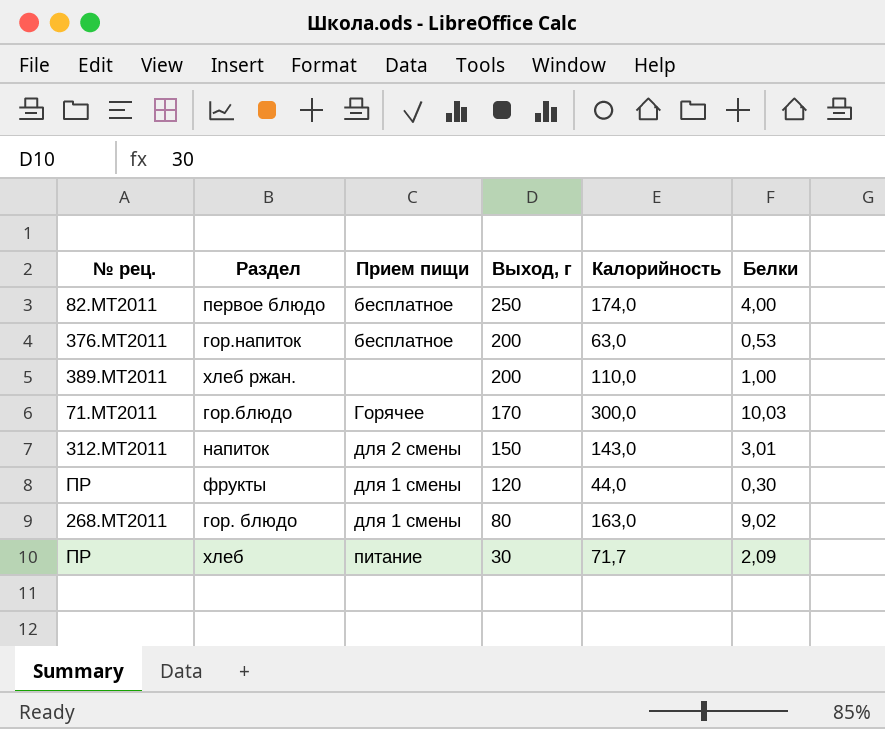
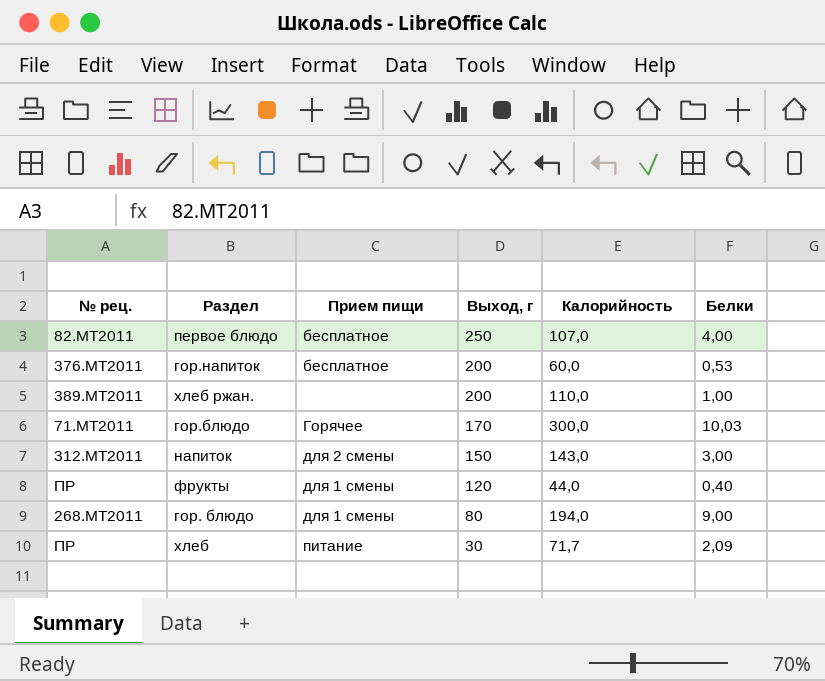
первое блюдо | Калорийность: 174,0 -> 107,0
гор.напиток | Калорийность: 63,0 -> 60,0
напиток | Белки: 3,01 -> 3,00
фрукты | Белки: 0,30 -> 0,40
гор. блюдо | Калорийность: 163,0 -> 194,0
гор. блюдо | Белки: 9,02 -> 9,00

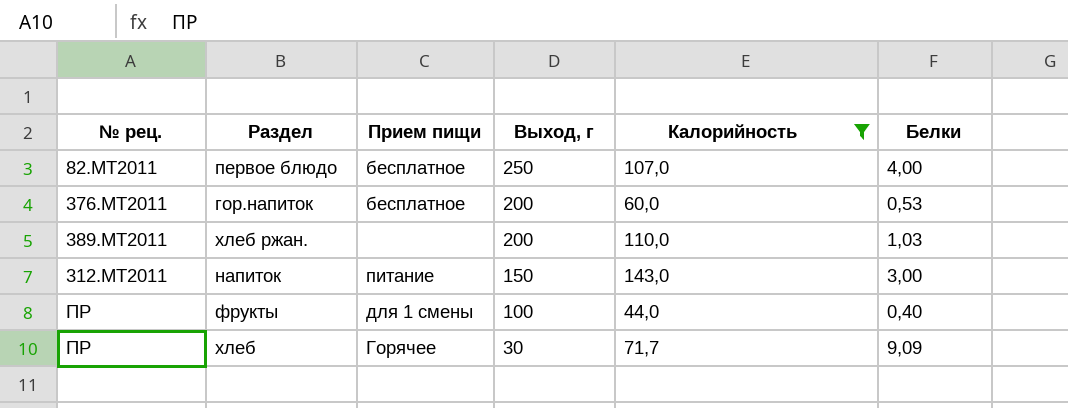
filter: none -> Калорийность <= 143,0
хлеб ржан. | Белки: 1,00 -> 1,03
напиток | Прием пищи: для 2 смены -> питание
фрукты | Выход, г: 120 -> 100
хлеб | Прием пищи: питание -> Горячее
хлеб | Белки: 2,09 -> 9,09

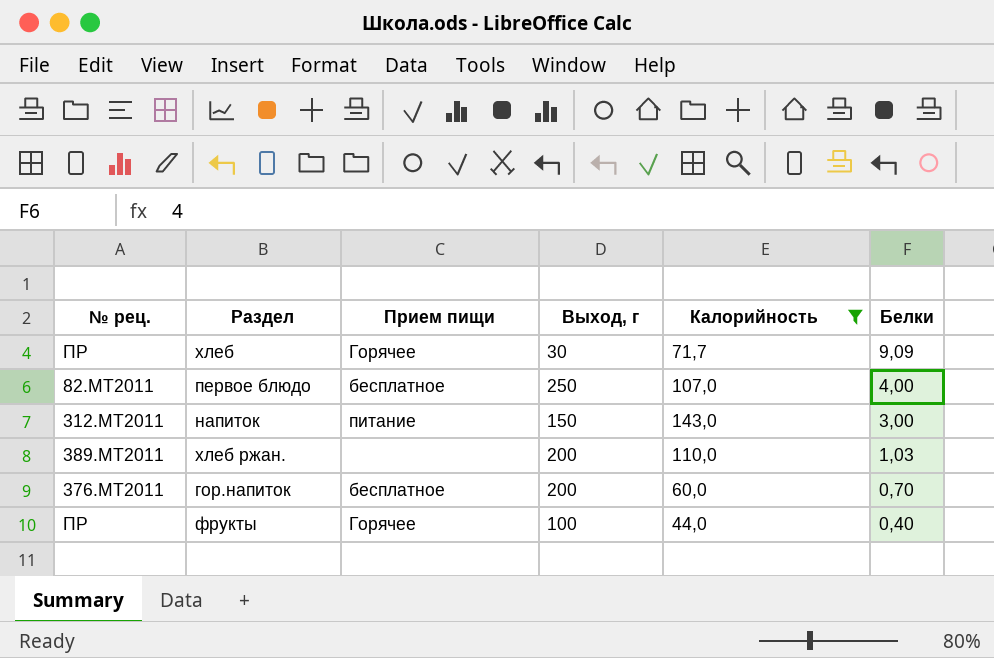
row order: Выход, г descending -> Белки descending
гор.напиток | Белки: 0,53 -> 0,70
фрукты | Прием пищи: для 1 смены -> Горячее

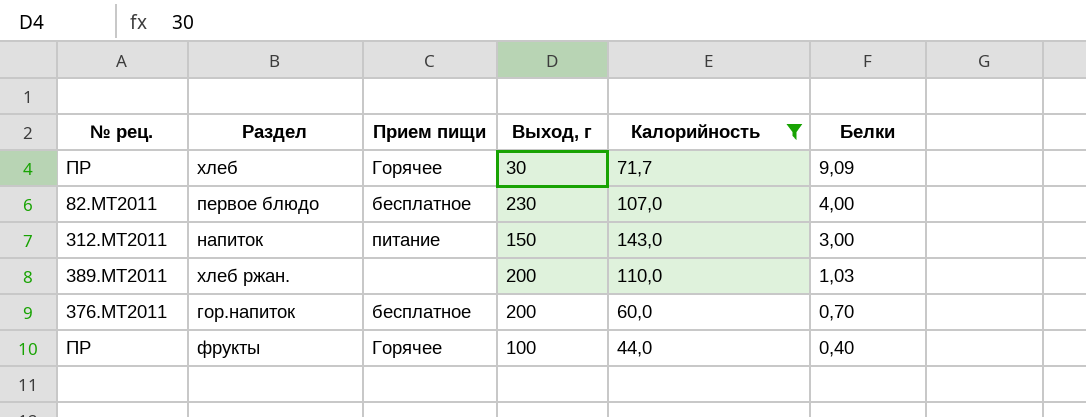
первое блюдо | Выход, г: 250 -> 230

